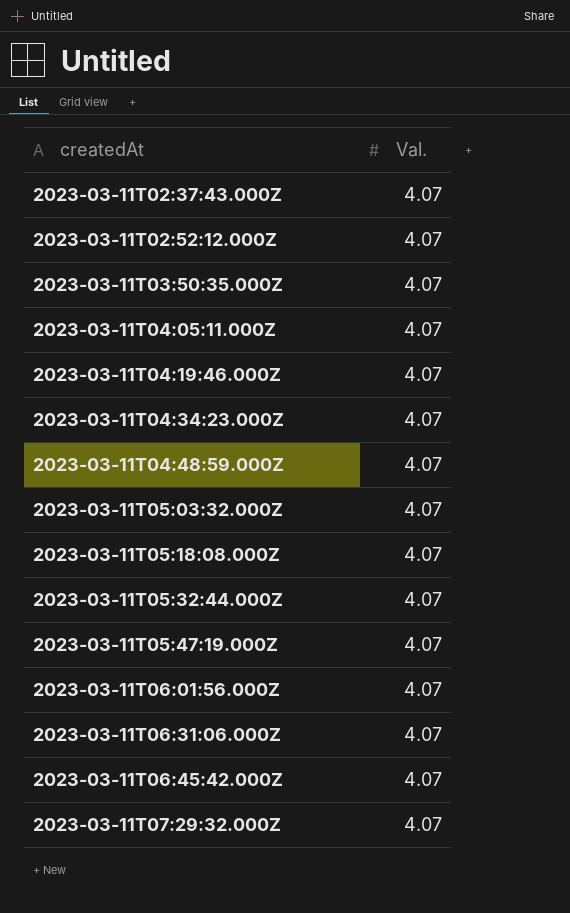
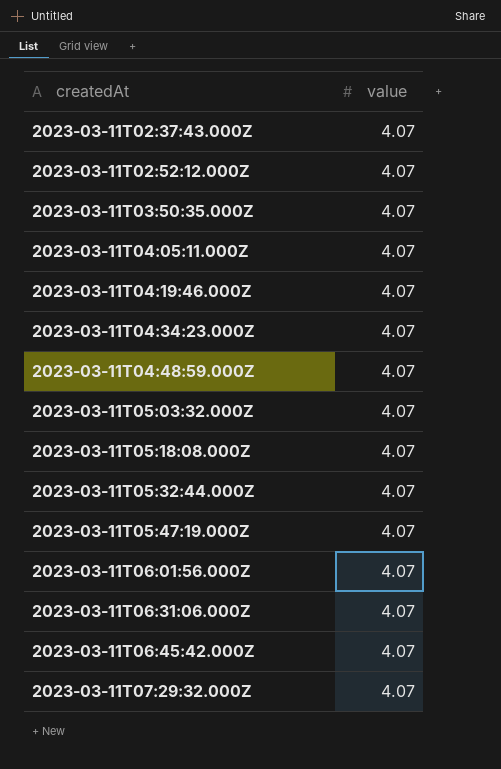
column name: Val. -> value

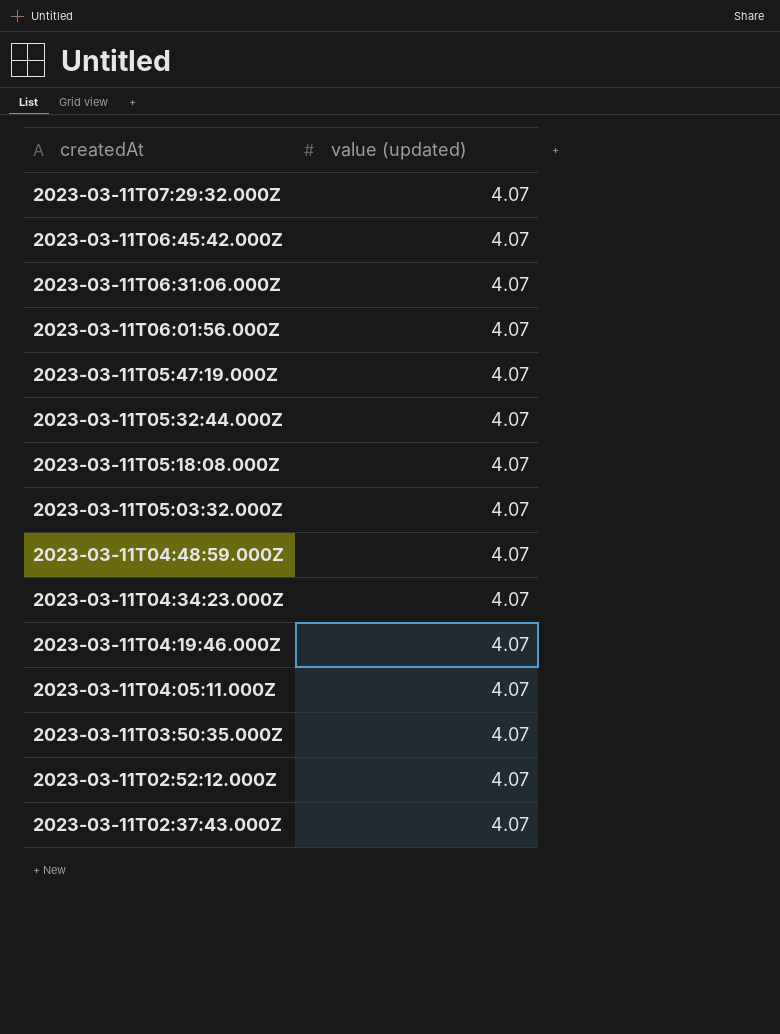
row order: createdAt ascending -> createdAt descending
column name: value -> value (updated)

